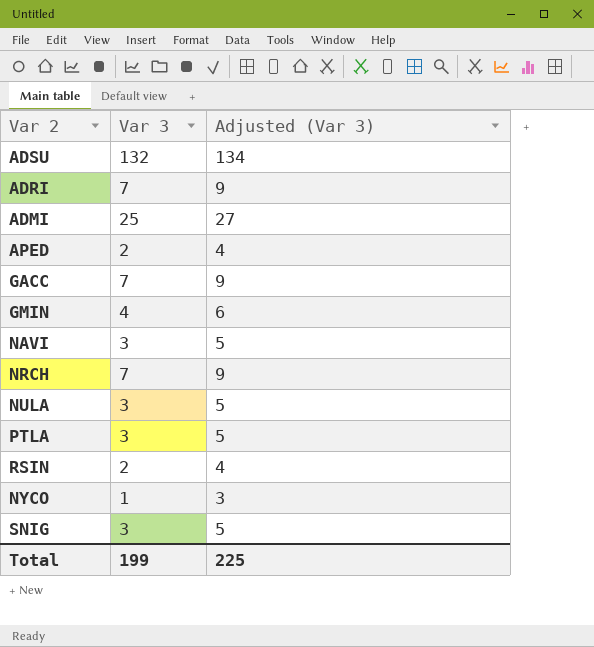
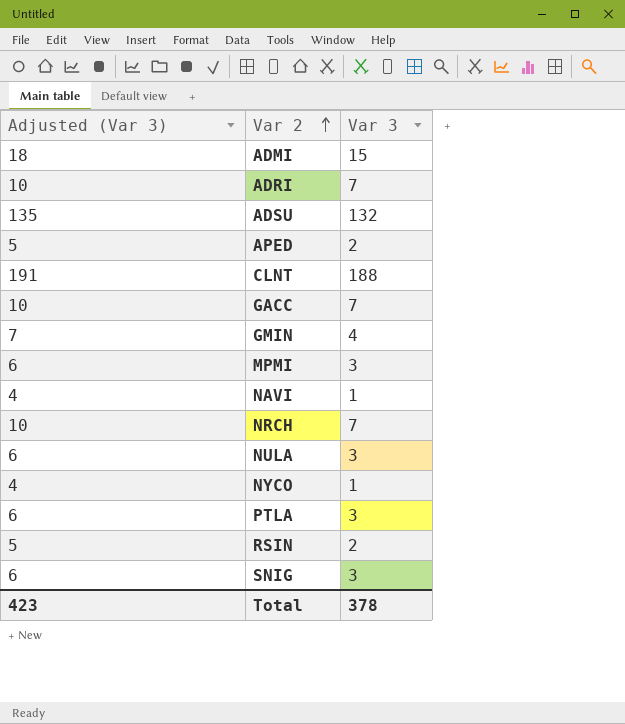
row order: none -> Var 2 ascending
column Adjusted (Var 3) | formula: [Var 3] + 2 -> [Var 3] + 3
column Adjusted (Var 3) | position: 3 -> 1
ADMI | Var 3: 25 -> 15
row CLNT: none -> 191 | 188
row MPMI: none -> 6 | 3
NAVI | Var 3: 3 -> 1
Total | Adjusted (Var 3): 225 -> 423
Total | Var 3: 199 -> 378

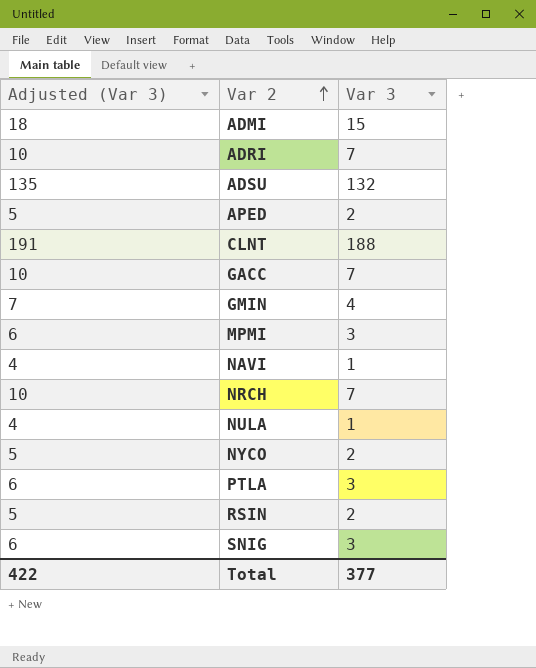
NULA | Adjusted (Var 3): 6 -> 4
NULA | Var 3: 3 -> 1
NYCO | Adjusted (Var 3): 4 -> 5
NYCO | Var 3: 1 -> 2
Total | Adjusted (Var 3): 423 -> 422
Total | Var 3: 378 -> 377

